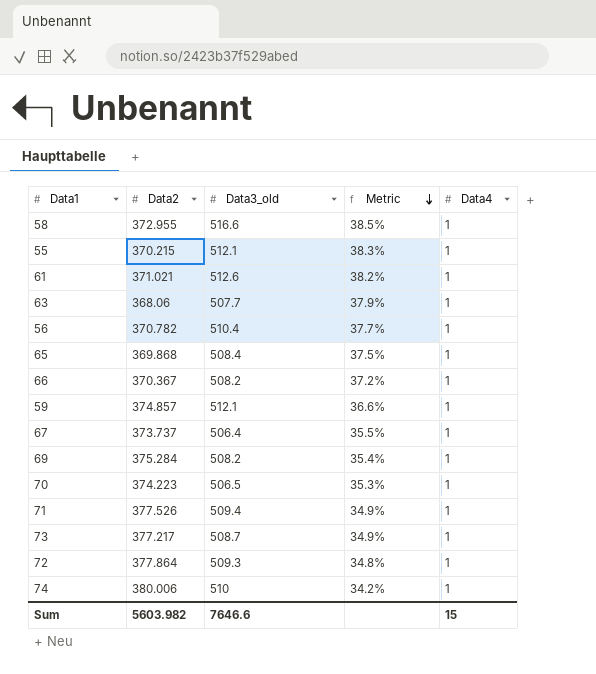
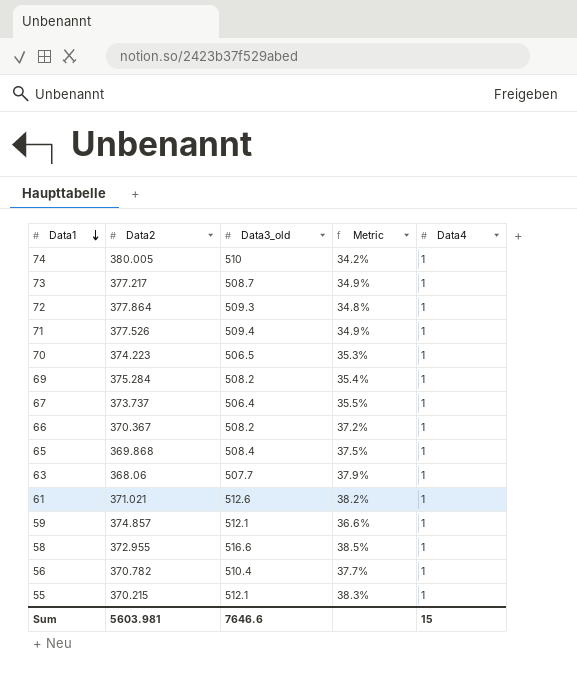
row order: Metric descending -> Data1 descending
74 | Data2: 380.006 -> 380.005
Sum | Data2: 5603.982 -> 5603.981

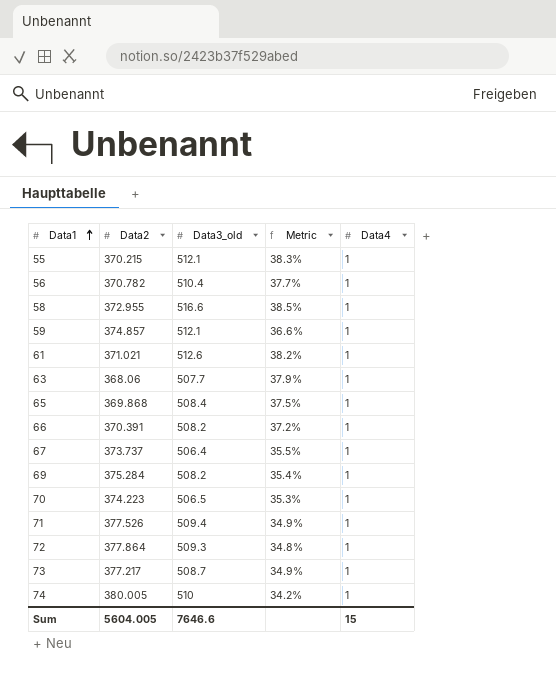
row order: Data1 descending -> Data1 ascending
66 | Data2: 370.367 -> 370.391
Sum | Data2: 5603.981 -> 5604.005

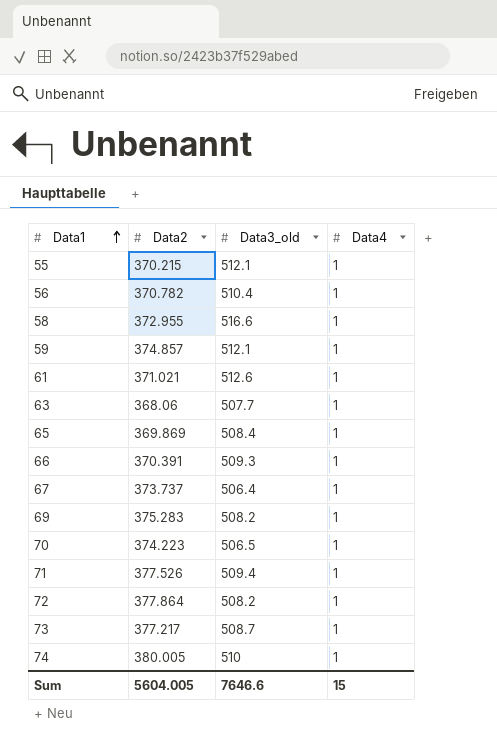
column Metric | formula: ([Data3_old] - [Data2]) / [Data2] -> none
65 | Data2: 369.868 -> 369.869
66 | Data3_old: 508.2 -> 509.3
69 | Data2: 375.284 -> 375.283
72 | Data3_old: 509.3 -> 508.2

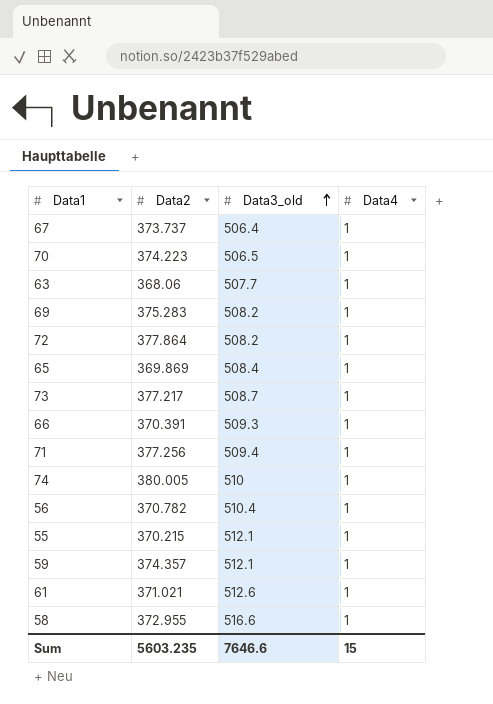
row order: Data1 ascending -> Data3_old ascending
71 | Data2: 377.526 -> 377.256
59 | Data2: 374.857 -> 374.357
Sum | Data2: 5604.005 -> 5603.235

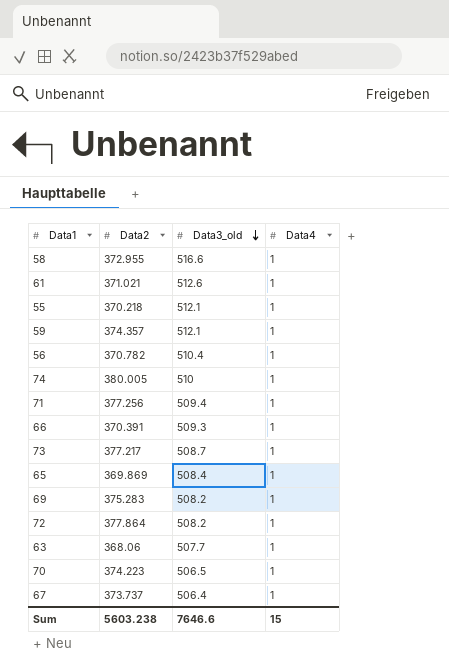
row order: Data3_old ascending -> Data3_old descending
55 | Data2: 370.215 -> 370.218
Sum | Data2: 5603.235 -> 5603.238

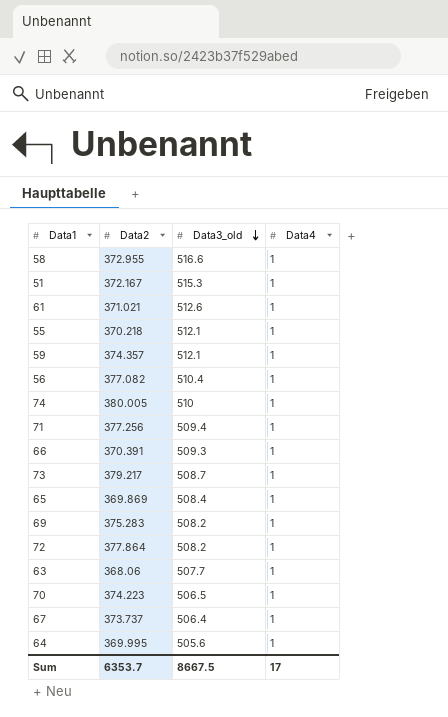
row 51: none -> 372.167 | 515.3 | 1
56 | Data2: 370.782 -> 377.082
73 | Data2: 377.217 -> 379.217
row 64: none -> 369.995 | 505.6 | 1
Sum | Data2: 5603.238 -> 6353.7
Sum | Data3_old: 7646.6 -> 8667.5
Sum | Data4: 15 -> 17

